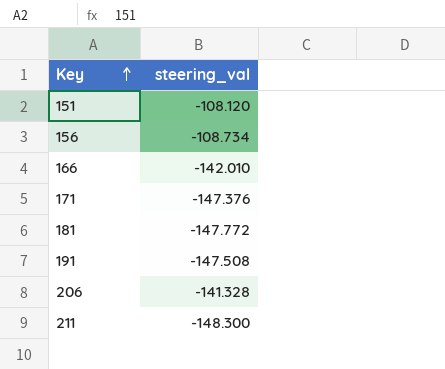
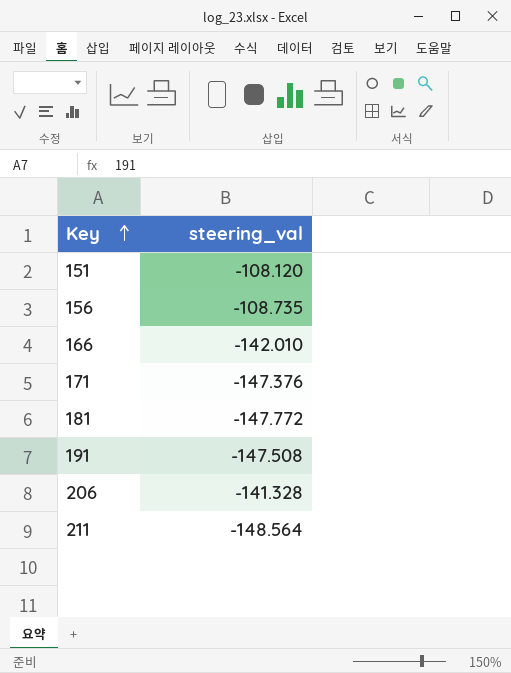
156 | steering_val: -108.734 -> -108.735
211 | steering_val: -148.300 -> -148.564

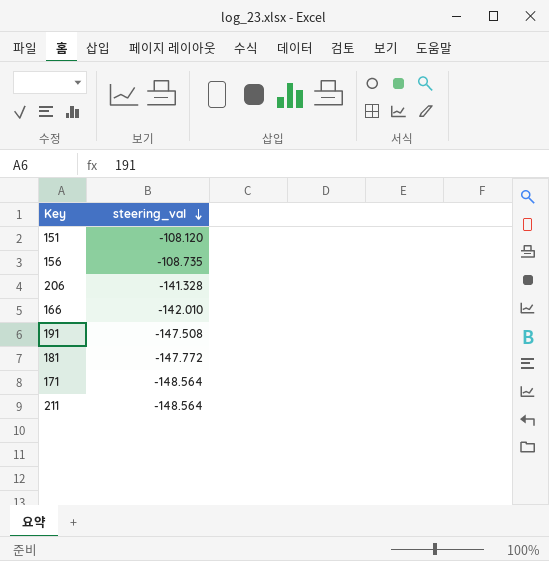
row order: Key ascending -> steering_val descending
171 | steering_val: -147.376 -> -148.564

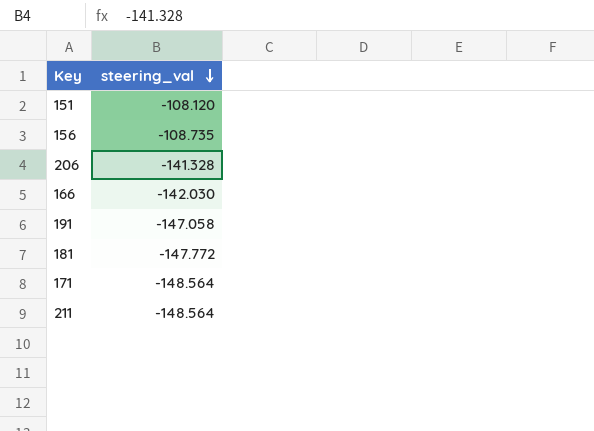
166 | steering_val: -142.010 -> -142.030
191 | steering_val: -147.508 -> -147.058

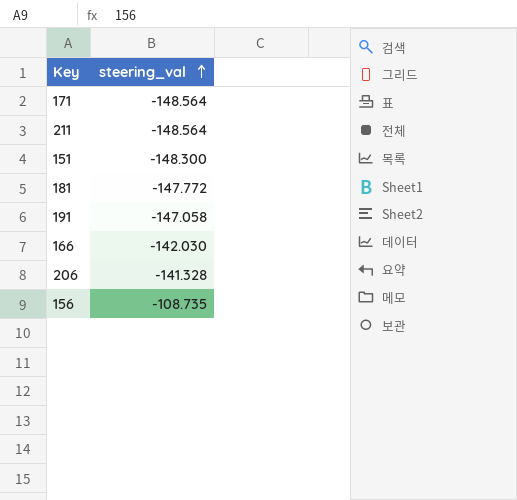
row order: steering_val descending -> steering_val ascending
151 | steering_val: -108.120 -> -148.300

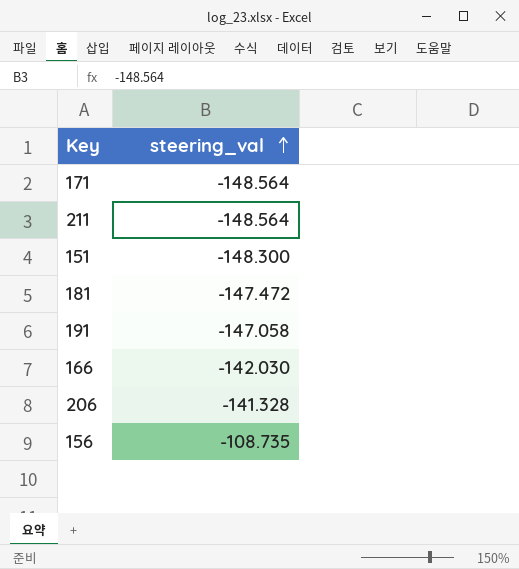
181 | steering_val: -147.772 -> -147.472

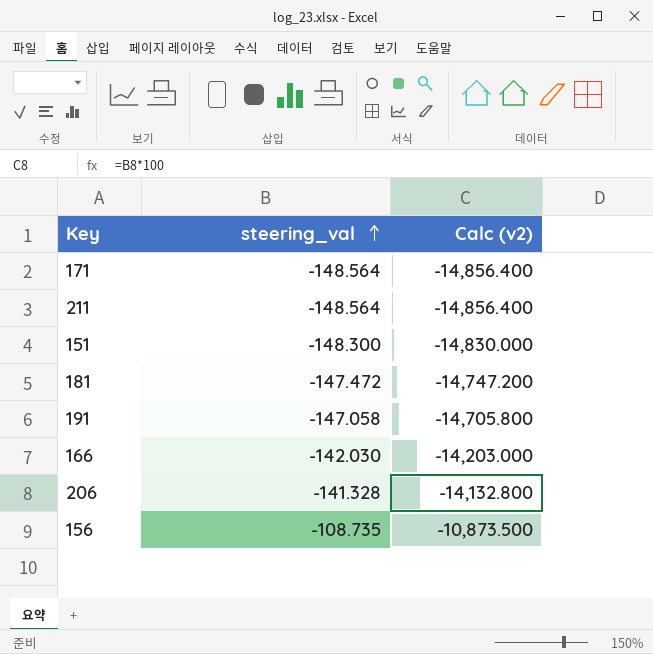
column Calc (v2) | formula: none -> [steering_val] * 100

